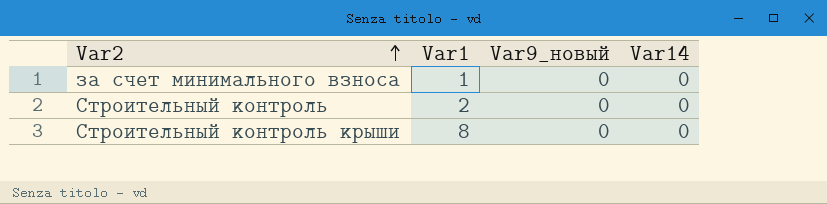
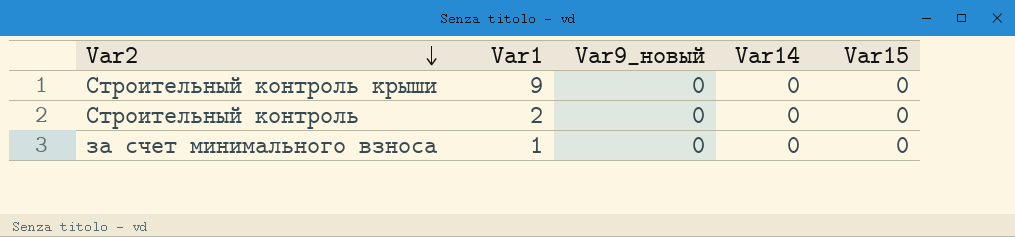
row order: Var2 ascending -> Var2 descending
column Var15 | position: none -> 5
Строительный контроль крыши | Var1: 8 -> 9

